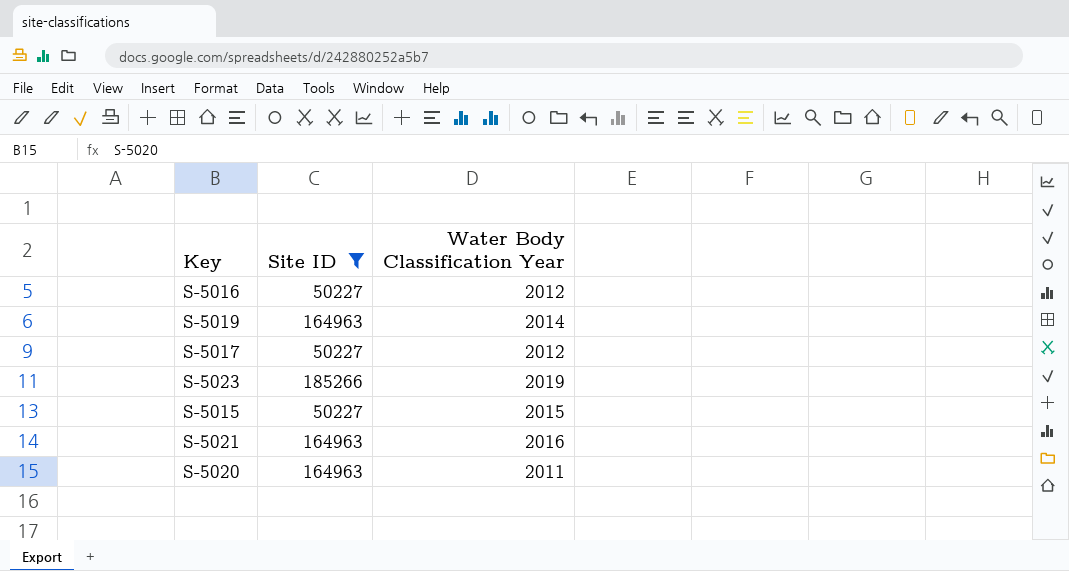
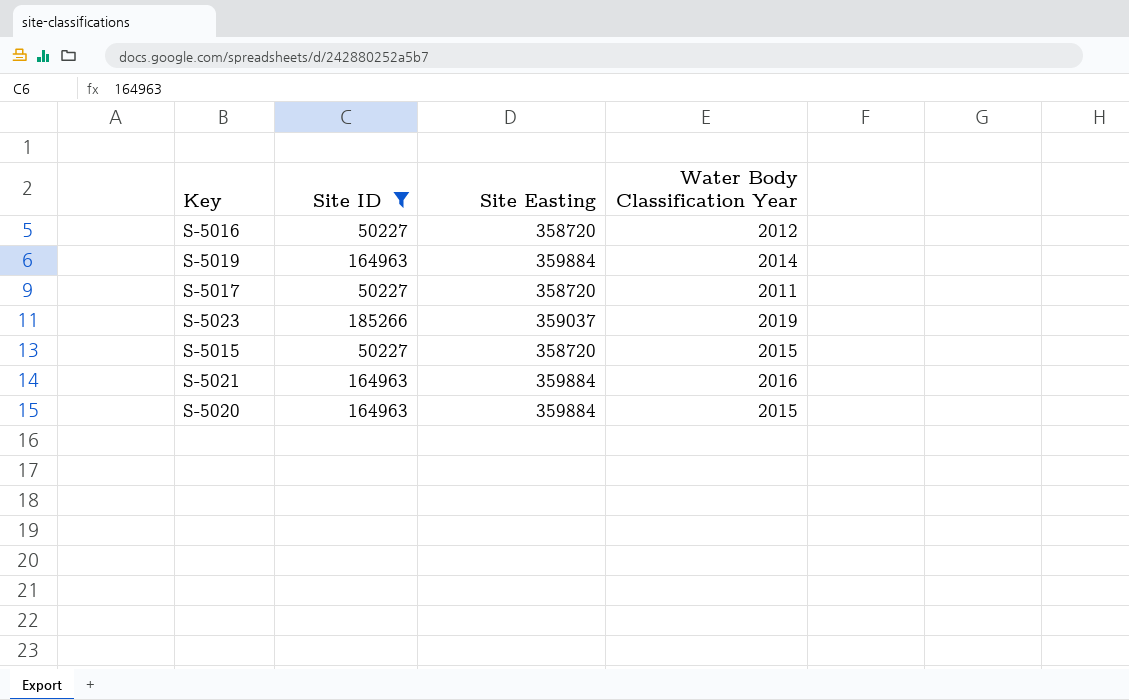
column Site Easting | position: none -> 3
S-5017 | Water Body Classification Year: 2012 -> 2011
S-5020 | Water Body Classification Year: 2011 -> 2015

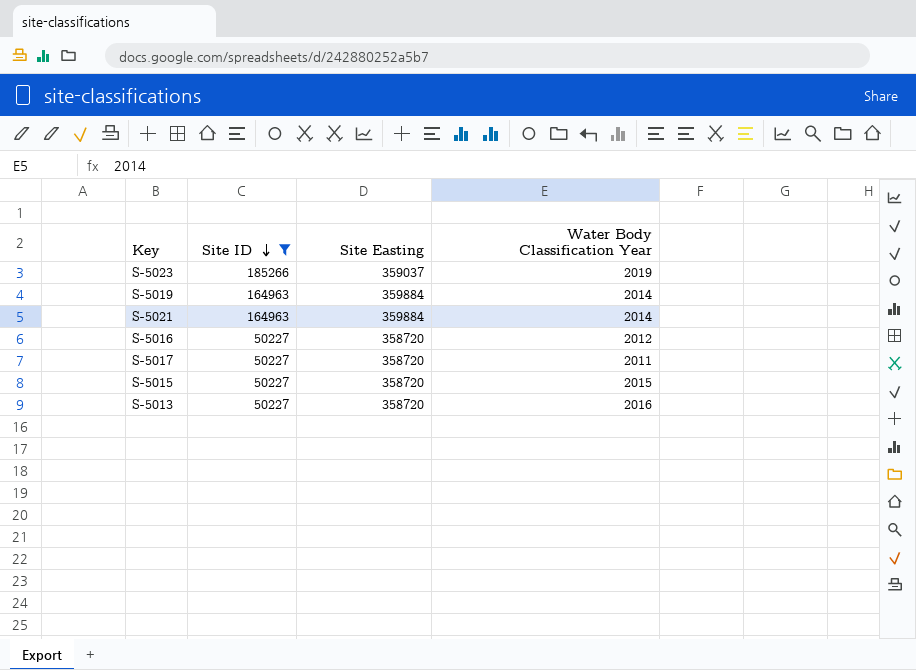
row order: none -> Site ID descending
row S-5020: 164963 | 359884 | 2015 -> none
S-5021 | Water Body Classification Year: 2016 -> 2014
row S-5013: none -> 50227 | 358720 | 2016

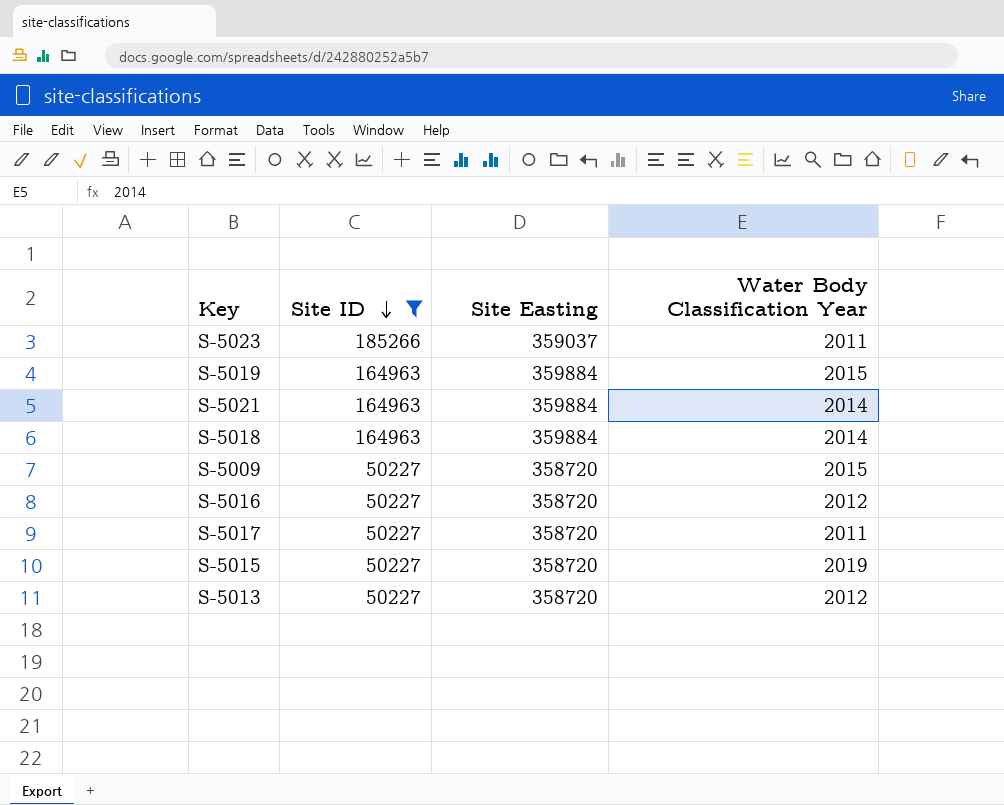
S-5023 | Water Body Classification Year: 2019 -> 2011
S-5019 | Water Body Classification Year: 2014 -> 2015
row S-5018: none -> 164963 | 359884 | 2014
row S-5009: none -> 50227 | 358720 | 2015
S-5015 | Water Body Classification Year: 2015 -> 2019
S-5013 | Water Body Classification Year: 2016 -> 2012

